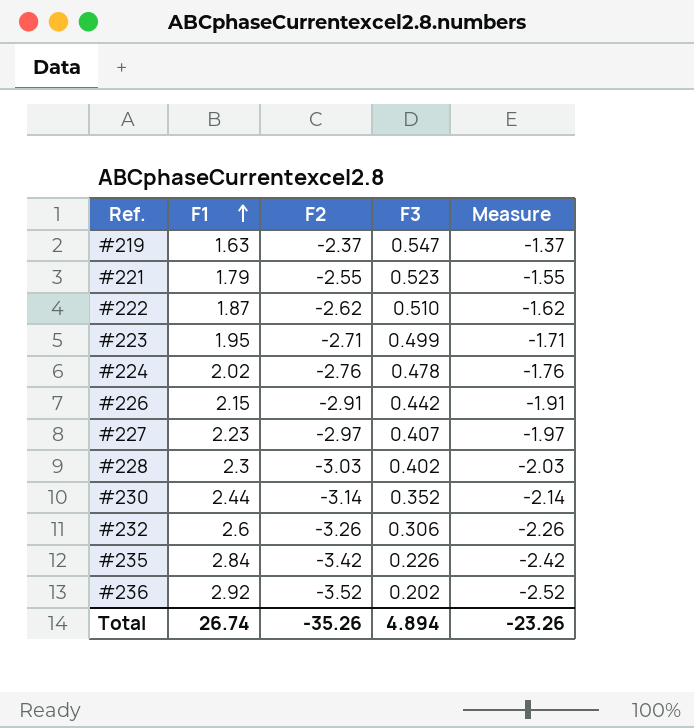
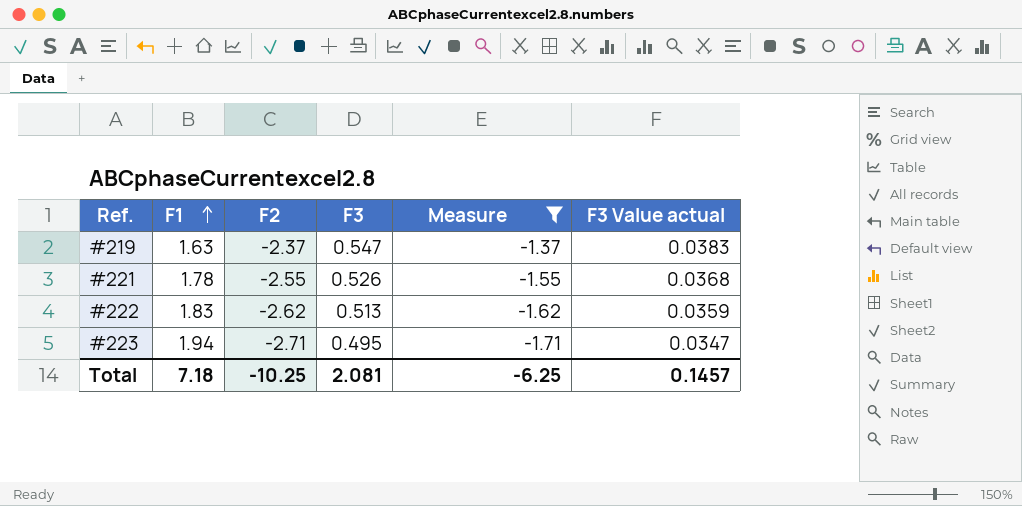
filter: none -> Measure >= -1.71
column F3 Value actual | formula: none -> [F3] * 0.07
#221 | F1: 1.79 -> 1.78
#221 | F3: 0.523 -> 0.526
#222 | F1: 1.87 -> 1.83
#222 | F3: 0.510 -> 0.513
#223 | F1: 1.95 -> 1.94
#223 | F3: 0.499 -> 0.495
Total | F1: 26.74 -> 7.18
Total | F2: -35.26 -> -10.25
Total | F3: 4.894 -> 2.081
Total | Measure: -23.26 -> -6.25

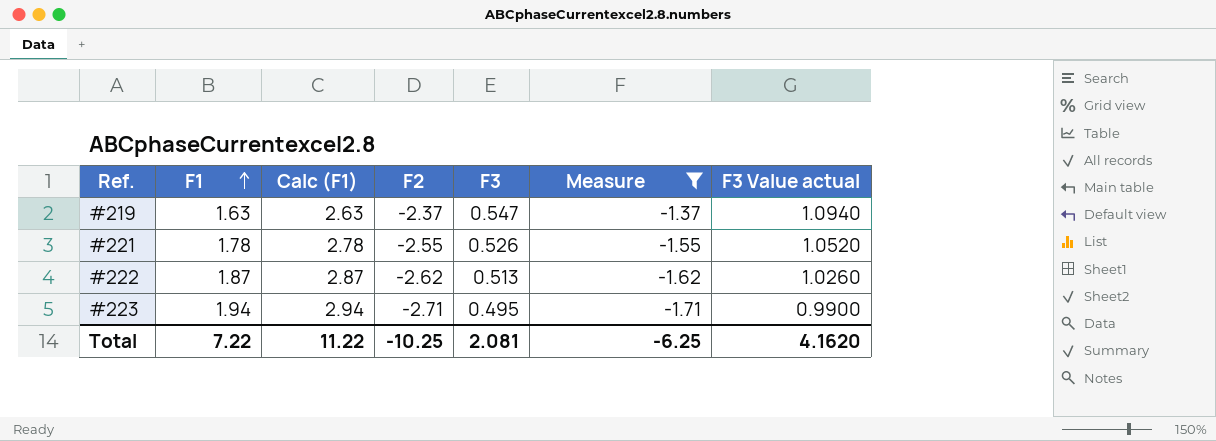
column Calc (F1) | formula: none -> [F1] + 1
column F3 Value actual | formula: [F3] * 0.07 -> [F3] * 2
#222 | F1: 1.83 -> 1.87
Total | F1: 7.18 -> 7.22
Total | F3 Value actual: 0.1457 -> 4.1620

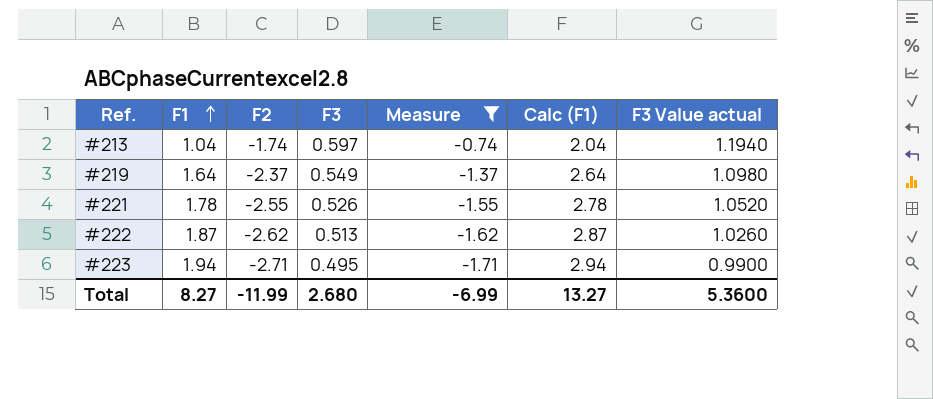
column Calc (F1) | position: 3 -> 6
row #213: none -> 1.04 | -1.74 | 0.597 | -0.74 | 2.04 | 1.1940
#219 | F1: 1.63 -> 1.64
#219 | F3: 0.547 -> 0.549
#219 | Calc (F1): 2.63 -> 2.64
#219 | F3 Value actual: 1.0940 -> 1.0980
Total | F1: 7.22 -> 8.27
Total | F2: -10.25 -> -11.99
Total | F3: 2.081 -> 2.680
Total | Measure: -6.25 -> -6.99
Total | Calc (F1): 11.22 -> 13.27
Total | F3 Value actual: 4.1620 -> 5.3600

